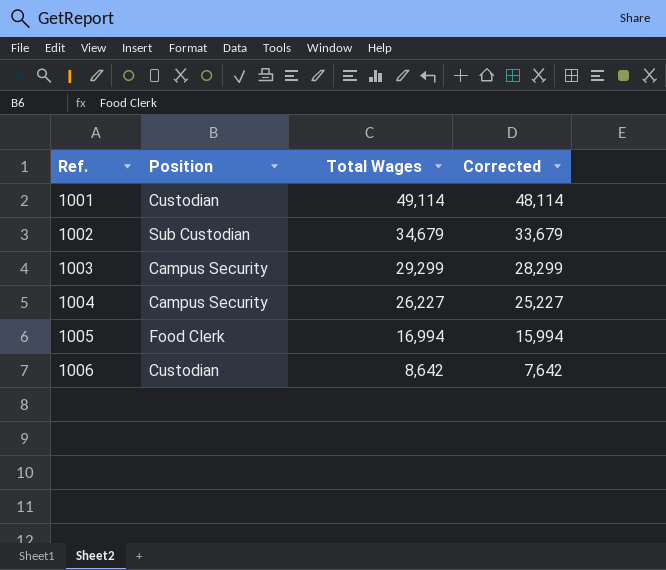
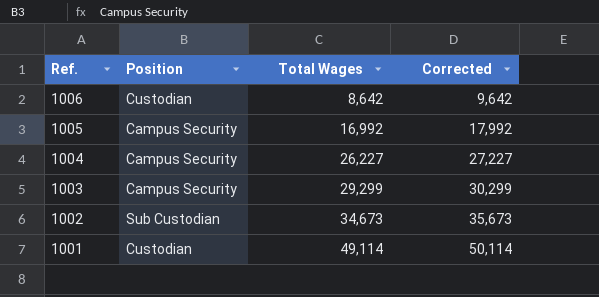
row order: Ref. ascending -> Ref. descending
column Corrected | formula: [Total Wages] - 1000 -> [Total Wages] + 1000
1005 | Position: Food Clerk -> Campus Security
1005 | Total Wages: 16,994 -> 16,992
1002 | Total Wages: 34,679 -> 34,673

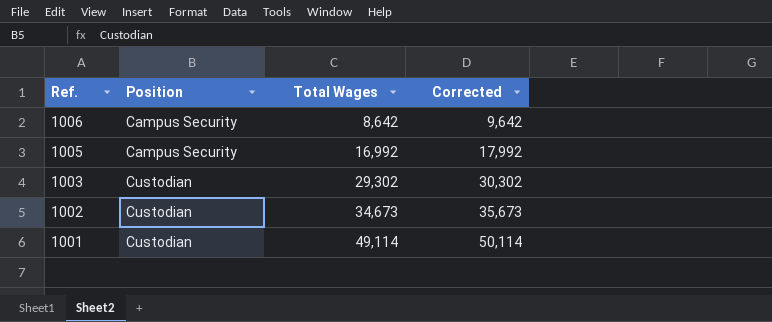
row 1004: Campus Security | 26,227 | 27,227 -> none
1006 | Position: Custodian -> Campus Security
1003 | Position: Campus Security -> Custodian
1003 | Total Wages: 29,299 -> 29,302
1003 | Corrected: 30,299 -> 30,302
1002 | Position: Sub Custodian -> Custodian

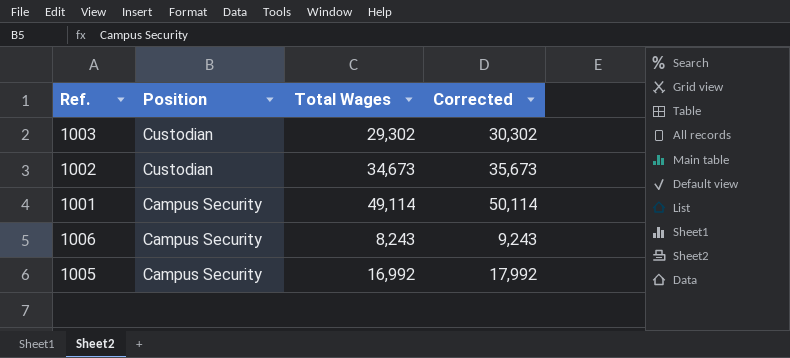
row order: Ref. descending -> Position descending
1001 | Position: Custodian -> Campus Security
1006 | Total Wages: 8,642 -> 8,243
1006 | Corrected: 9,642 -> 9,243

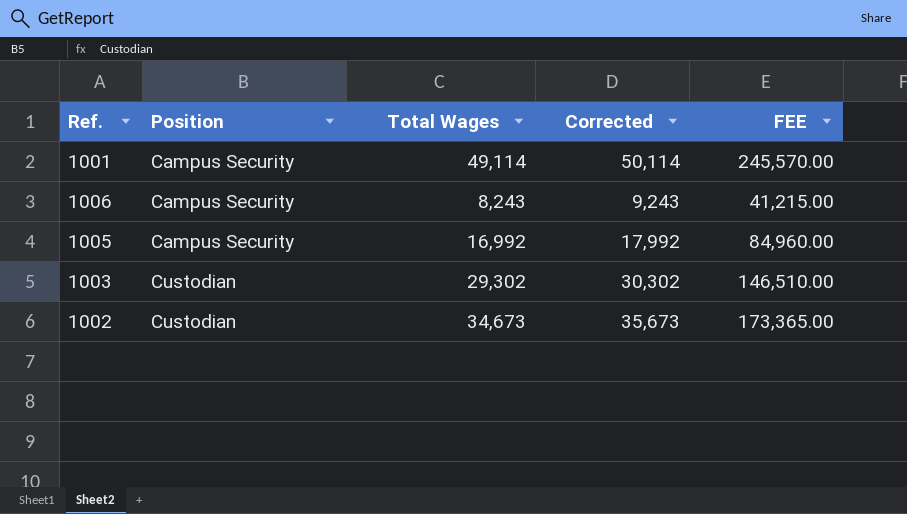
row order: Position descending -> Position ascending
column FEE | formula: none -> [Total Wages] * 5

